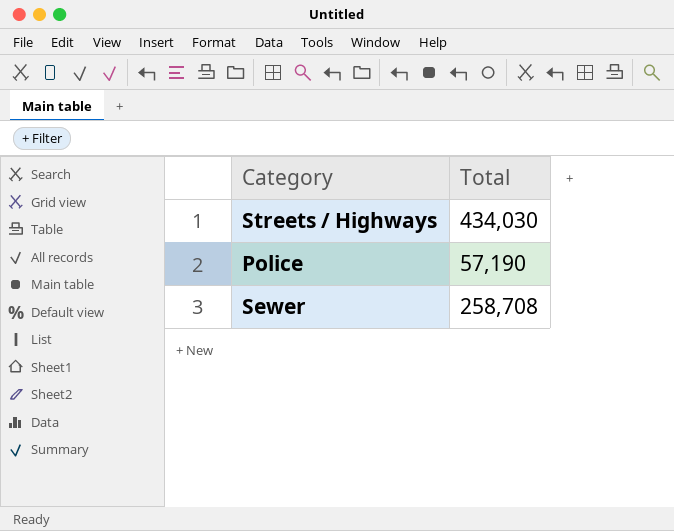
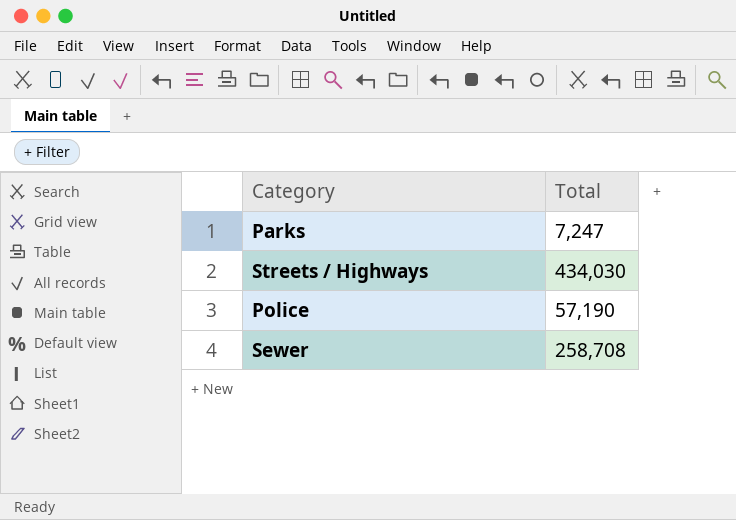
row Parks: none -> 7,247

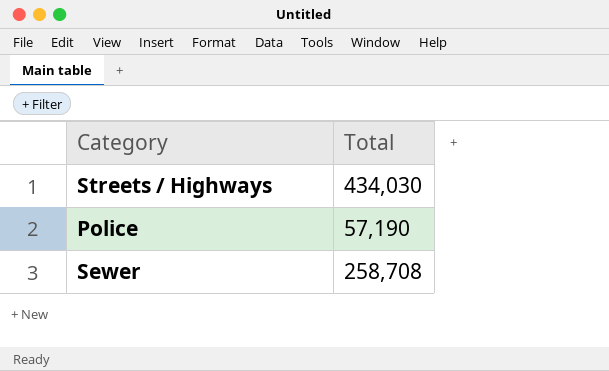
row Parks: 7,247 -> none

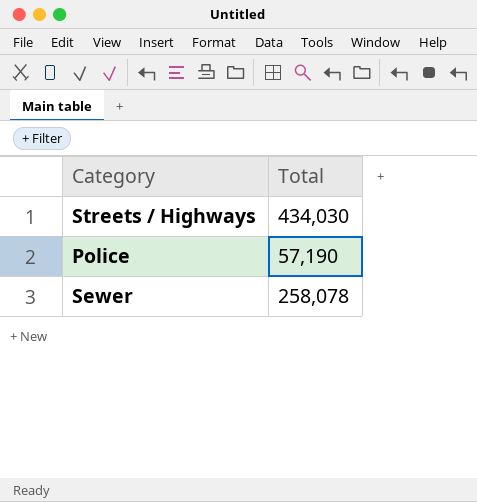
Sewer | Total: 258,708 -> 258,078

